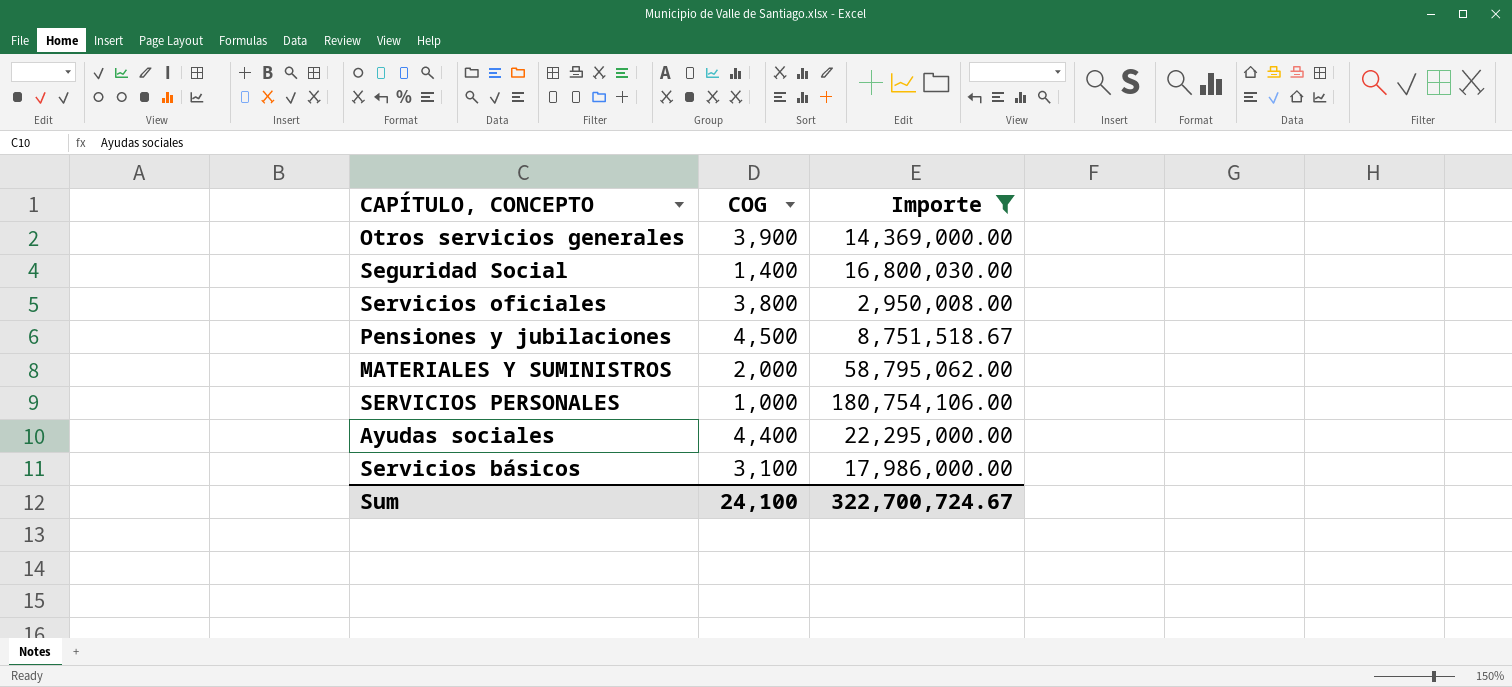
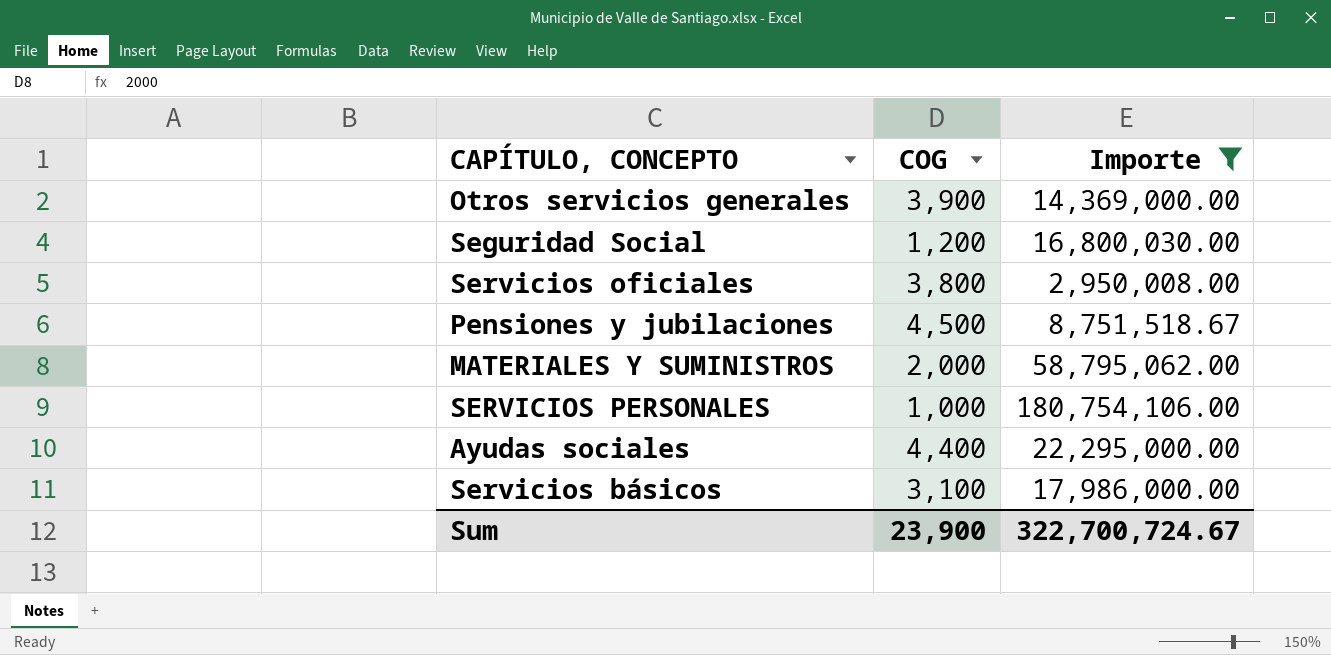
Seguridad Social | COG: 1,400 -> 1,200
Sum | COG: 24,100 -> 23,900

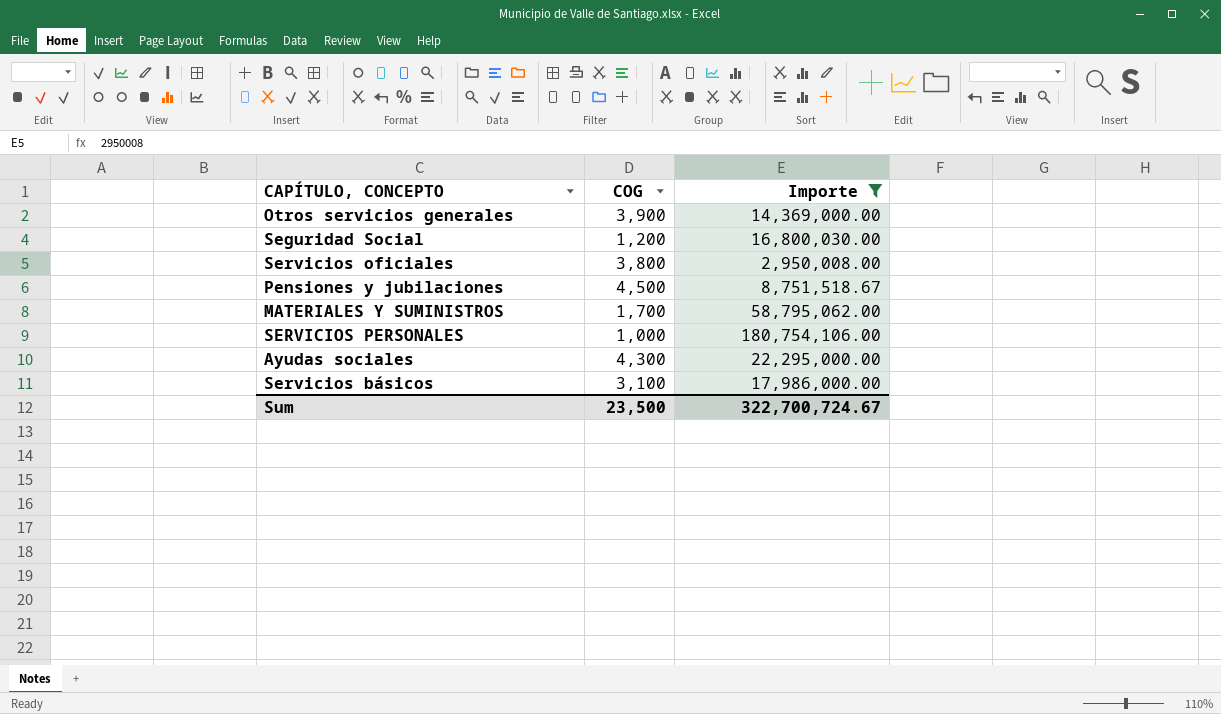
MATERIALES Y SUMINISTROS | COG: 2,000 -> 1,700
Ayudas sociales | COG: 4,400 -> 4,300
Sum | COG: 23,900 -> 23,500

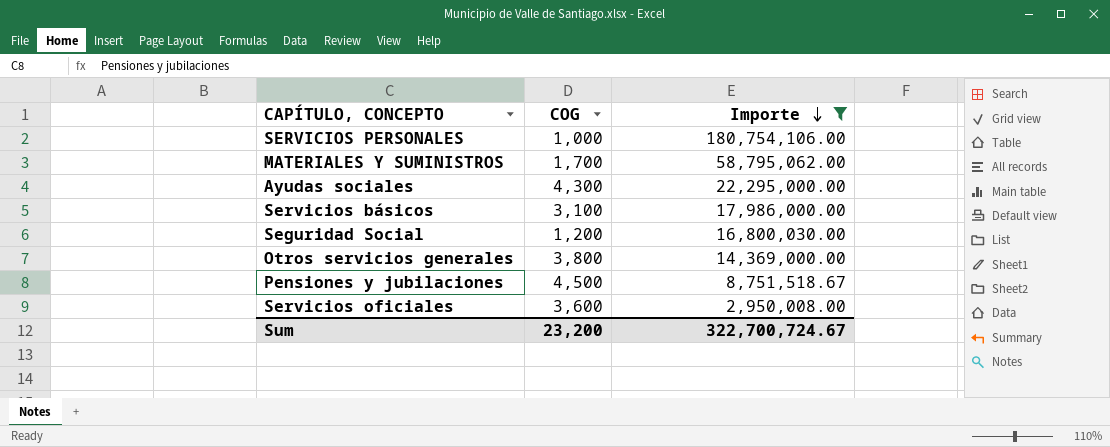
row order: none -> Importe descending
Otros servicios generales | COG: 3,900 -> 3,800
Servicios oficiales | COG: 3,800 -> 3,600
Sum | COG: 23,500 -> 23,200

